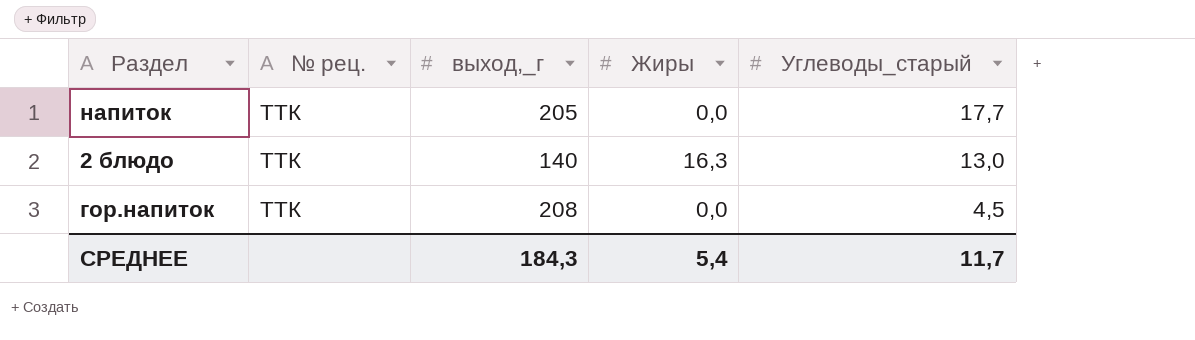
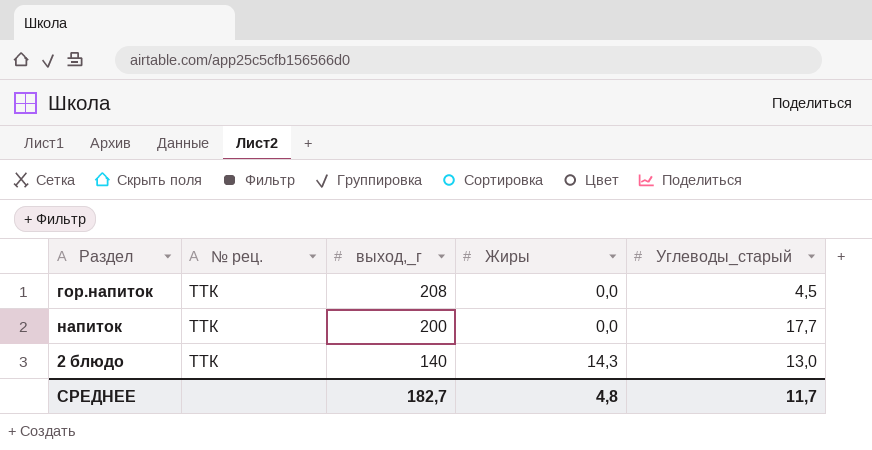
row order: Углеводы_старый descending -> выход,_г descending
напиток | выход,_г: 205 -> 200
2 блюдо | Жиры: 16,3 -> 14,3
СРЕДНЕЕ | выход,_г: 184,3 -> 182,7
СРЕДНЕЕ | Жиры: 5,4 -> 4,8

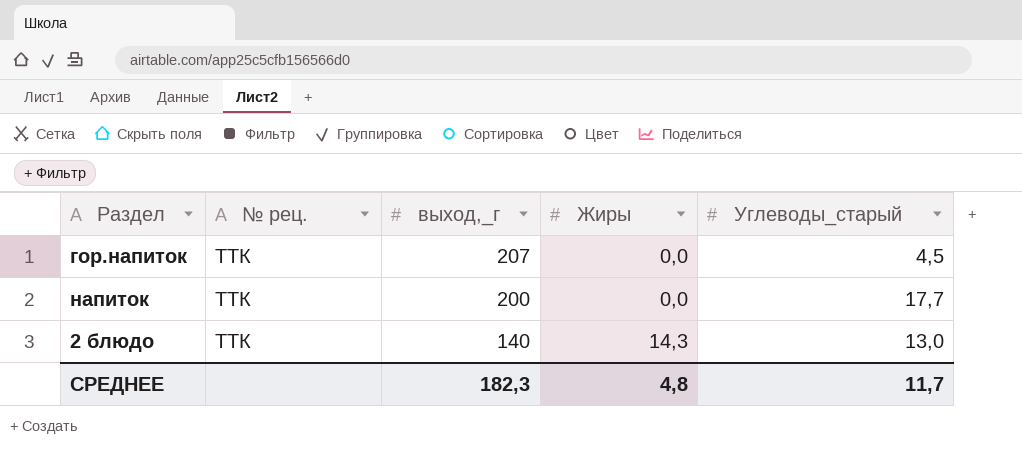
гор.напиток | выход,_г: 208 -> 207
СРЕДНЕЕ | выход,_г: 182,7 -> 182,3

